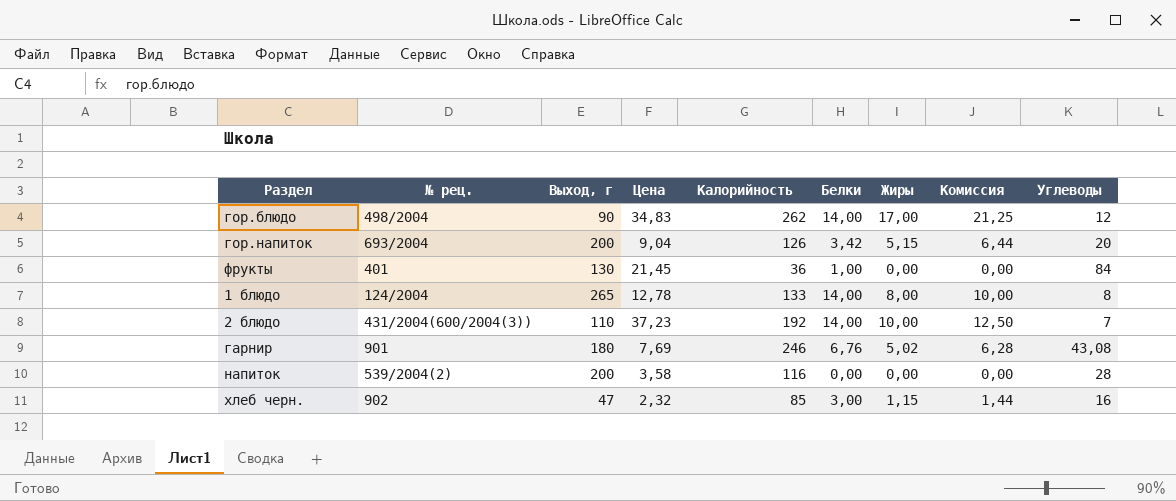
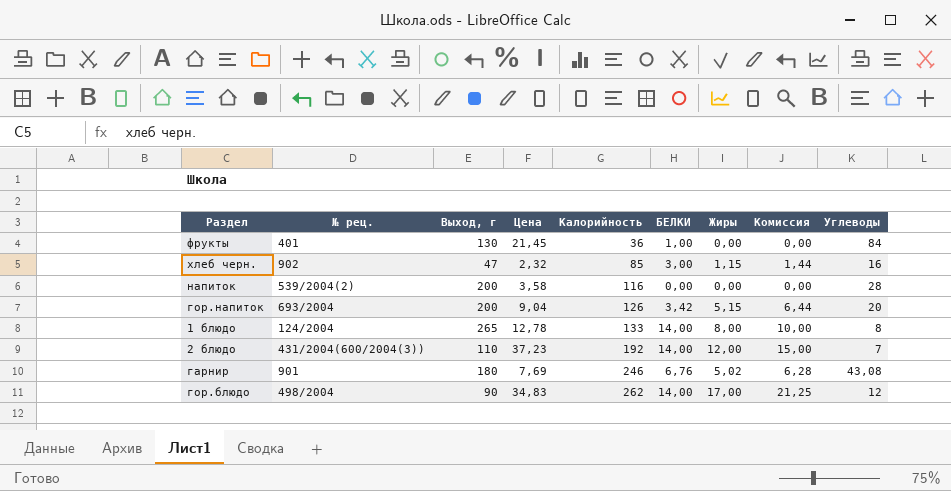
row order: none -> Калорийность ascending
column name: Белки -> БЕЛКИ
2 блюдо | Жиры: 10,00 -> 12,00
2 блюдо | Комиссия: 12,50 -> 15,00

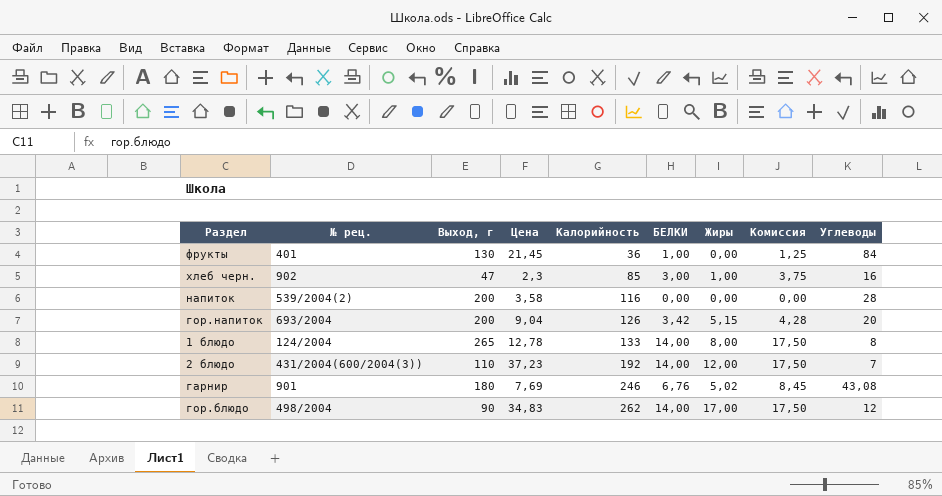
column Комиссия | formula: [Жиры] * 1,25 -> [БЕЛКИ] * 1,25
хлеб черн. | Цена: 2,32 -> 2,3
хлеб черн. | Жиры: 1,15 -> 1,00

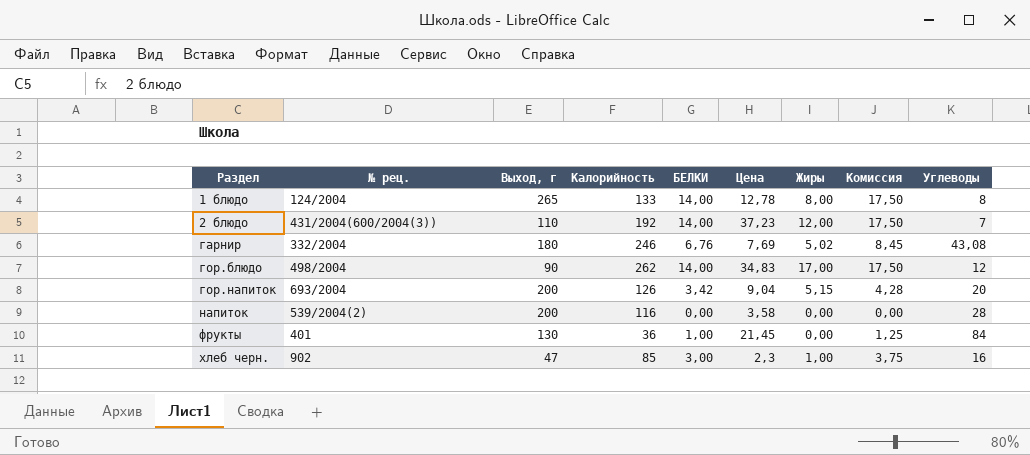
row order: Калорийность ascending -> Раздел ascending
column Цена | position: 4 -> 6
гарнир | № рец.: 901 -> 332/2004

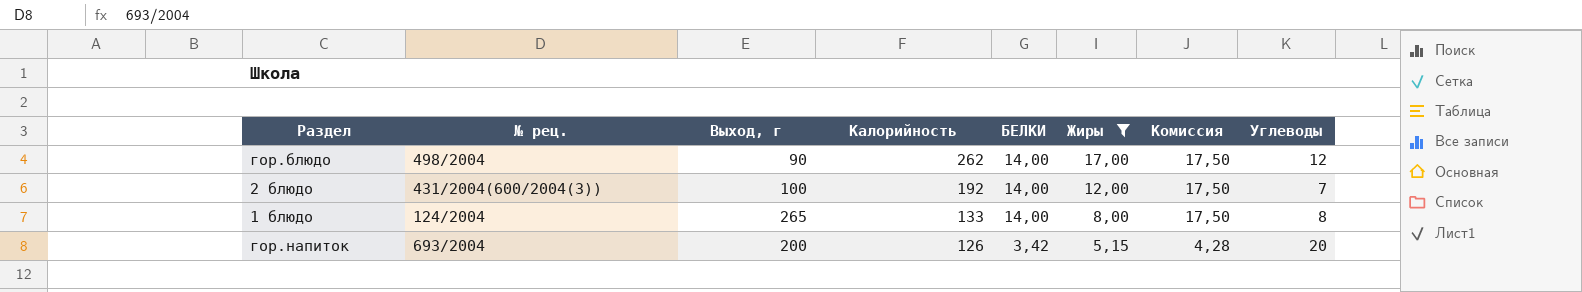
filter: none -> Жиры >= 5,15
row order: Раздел ascending -> Калорийность descending
column Цена | position: 6 -> none
2 блюдо | Выход, г: 110 -> 100

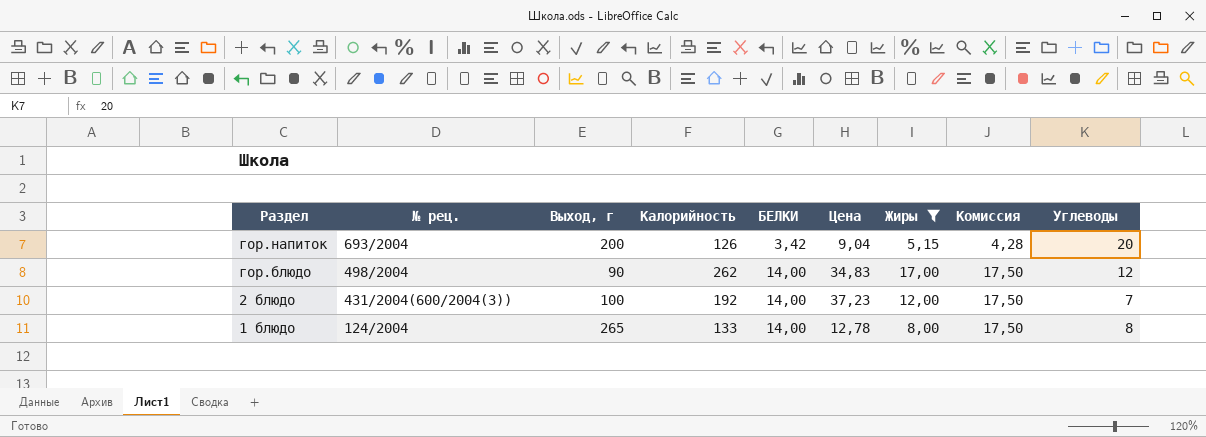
row order: Калорийность descending -> Раздел descending
column Цена | position: none -> 6

